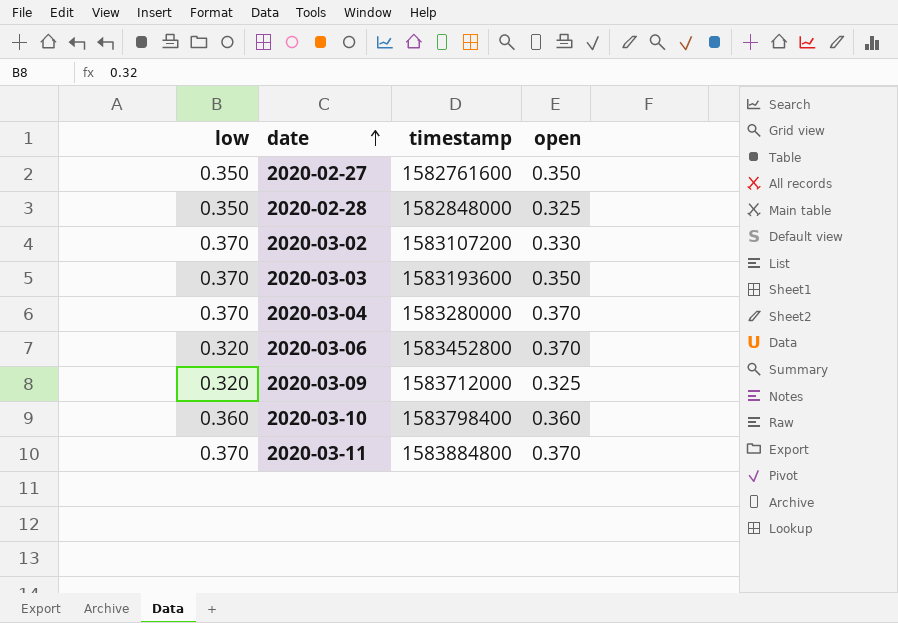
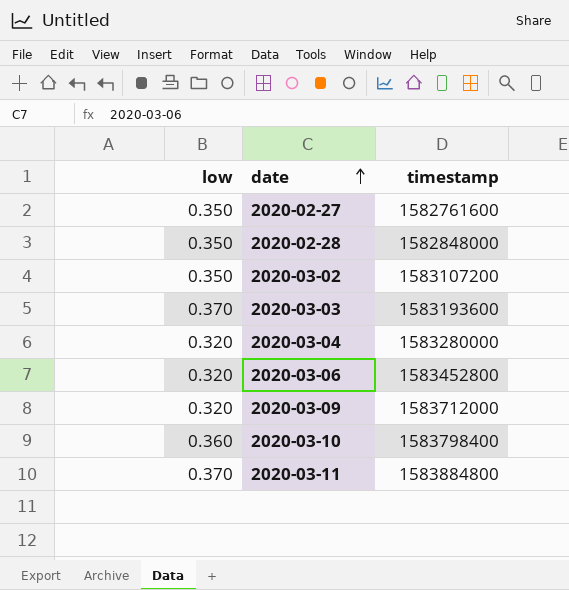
column open | position: 4 -> none
2020-03-02 | low: 0.370 -> 0.350
2020-03-04 | low: 0.370 -> 0.320

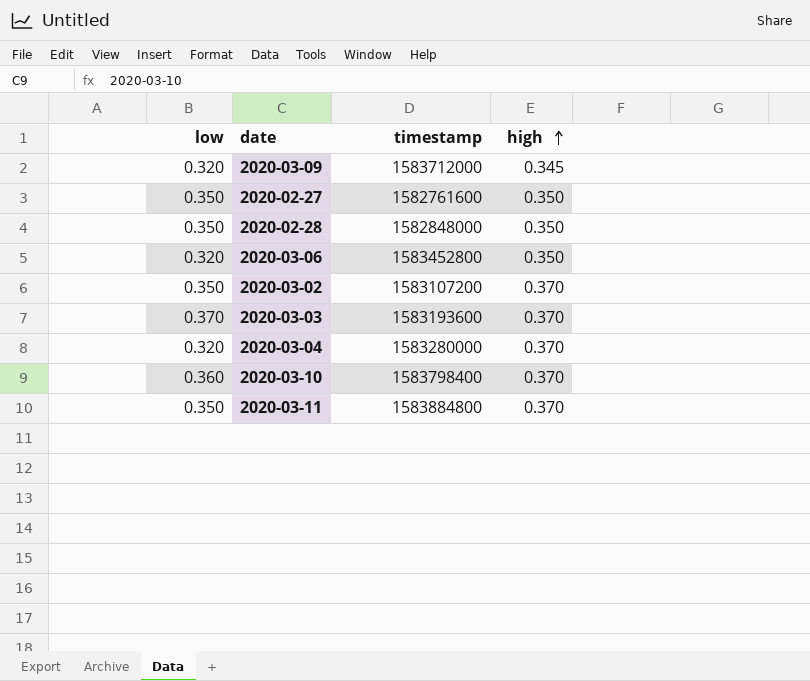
row order: date ascending -> high ascending
column high | position: none -> 4
2020-03-11 | low: 0.370 -> 0.350

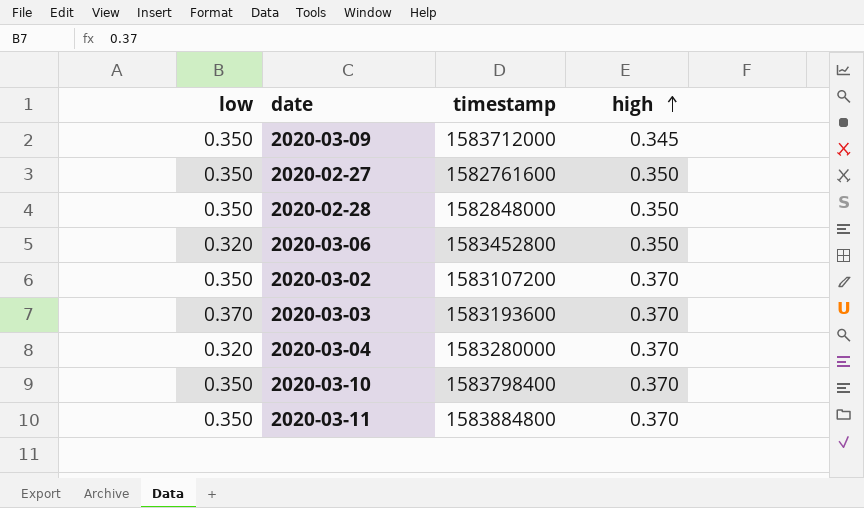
2020-03-09 | low: 0.320 -> 0.350
2020-03-10 | low: 0.360 -> 0.350

